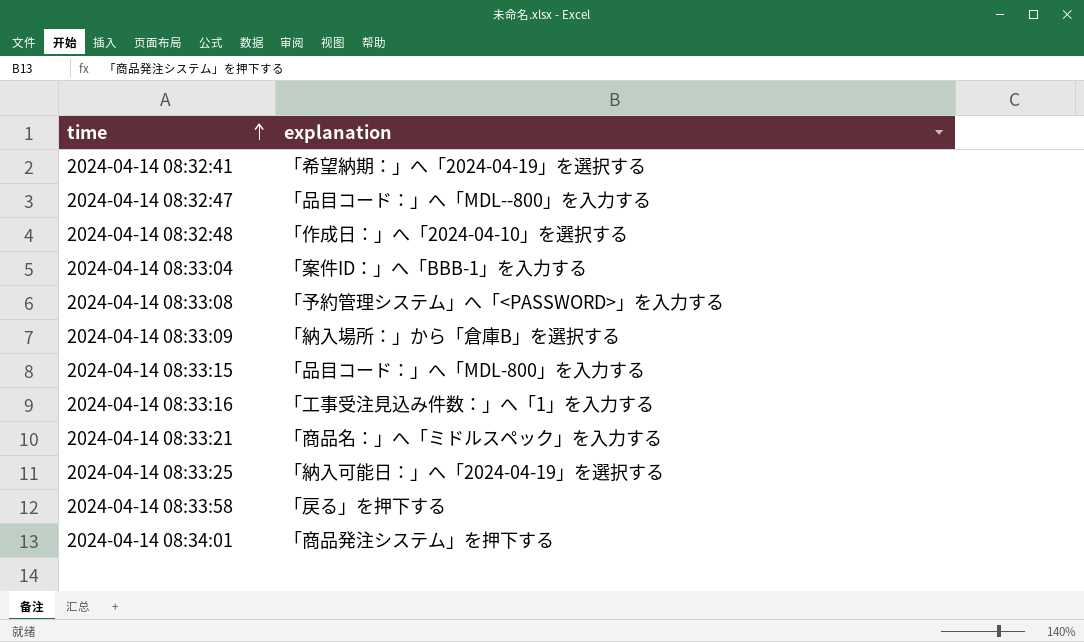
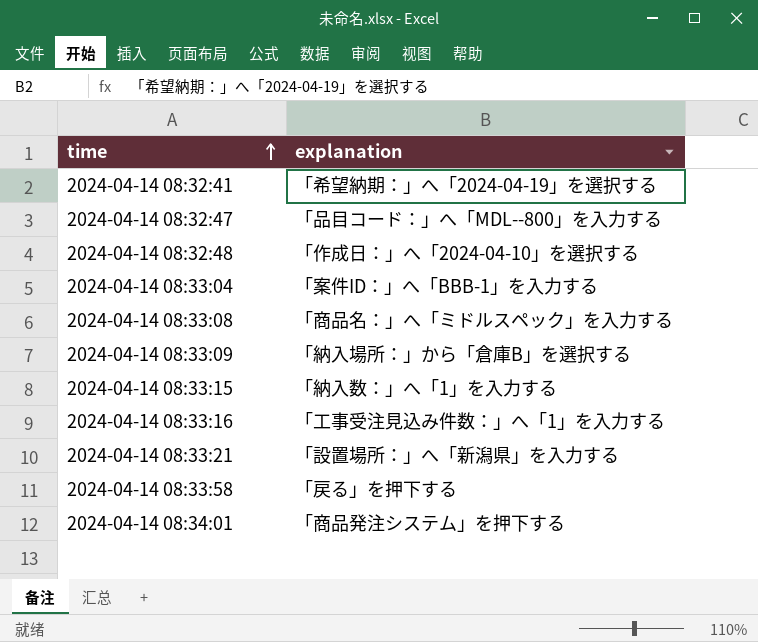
row 2024-04-14 08:33:25: 「納入可能日：」へ「2024-04-19」を選択する -> none
2024-04-14 08:33:08 | explanation: 「予約管理システム」へ「<PASSWORD>」を入力する -> 「商品名：」へ「ミドルスペック」を入力する
2024-04-14 08:33:15 | explanation: 「品目コード：」へ「MDL-800」を入力する -> 「納入数：」へ「1」を入力する
2024-04-14 08:33:21 | explanation: 「商品名：」へ「ミドルスペック」を入力する -> 「設置場所：」へ「新潟県」を入力する

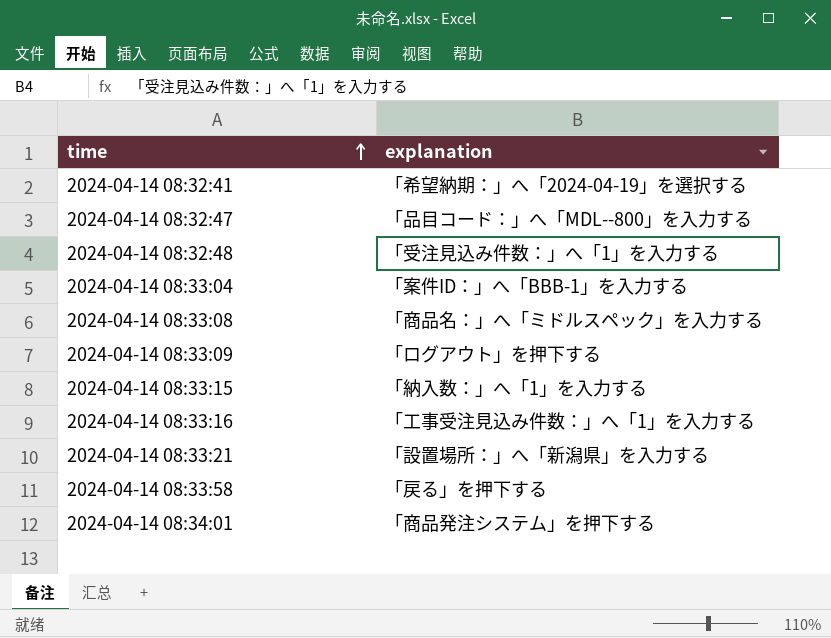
2024-04-14 08:32:48 | explanation: 「作成日：」へ「2024-04-10」を選択する -> 「受注見込み件数：」へ「1」を入力する
2024-04-14 08:33:09 | explanation: 「納入場所：」から「倉庫B」を選択する -> 「ログアウト」を押下する

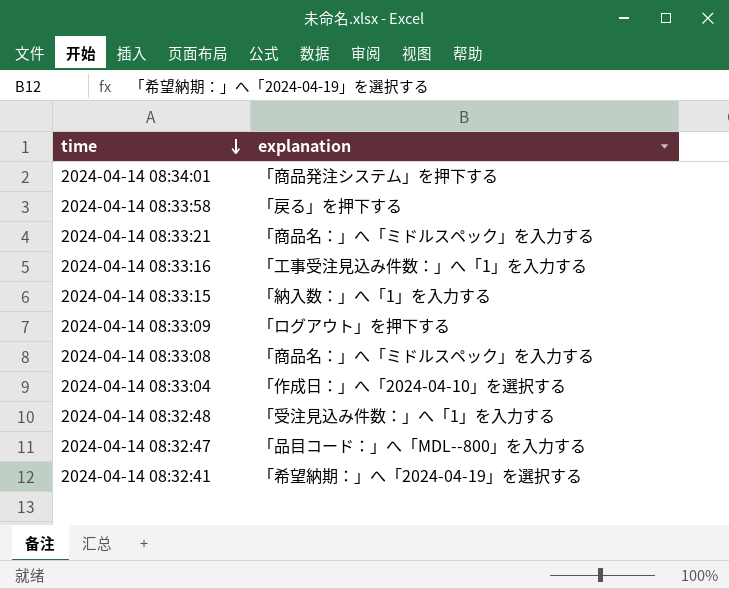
row order: time ascending -> time descending
2024-04-14 08:33:21 | explanation: 「設置場所：」へ「新潟県」を入力する -> 「商品名：」へ「ミドルスペック」を入力する
2024-04-14 08:33:04 | explanation: 「案件ID：」へ「BBB-1」を入力する -> 「作成日：」へ「2024-04-10」を選択する

